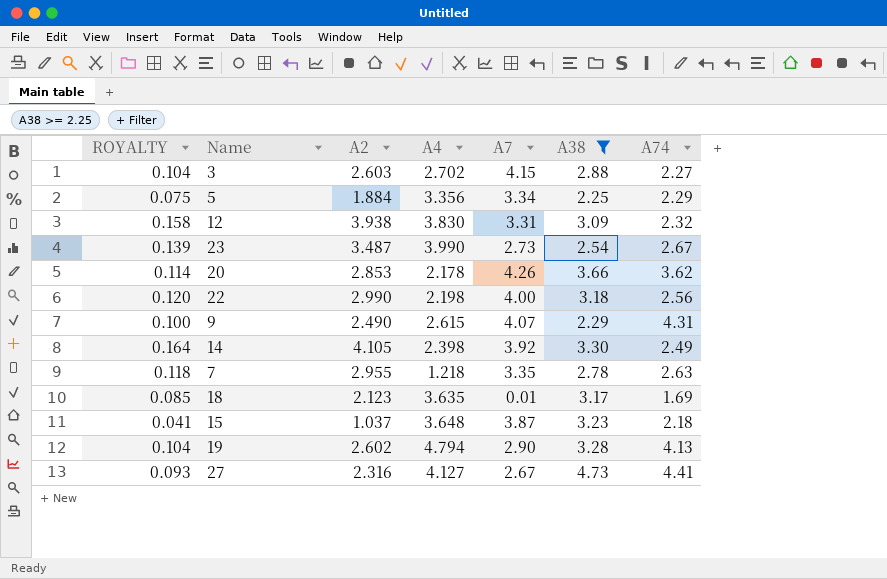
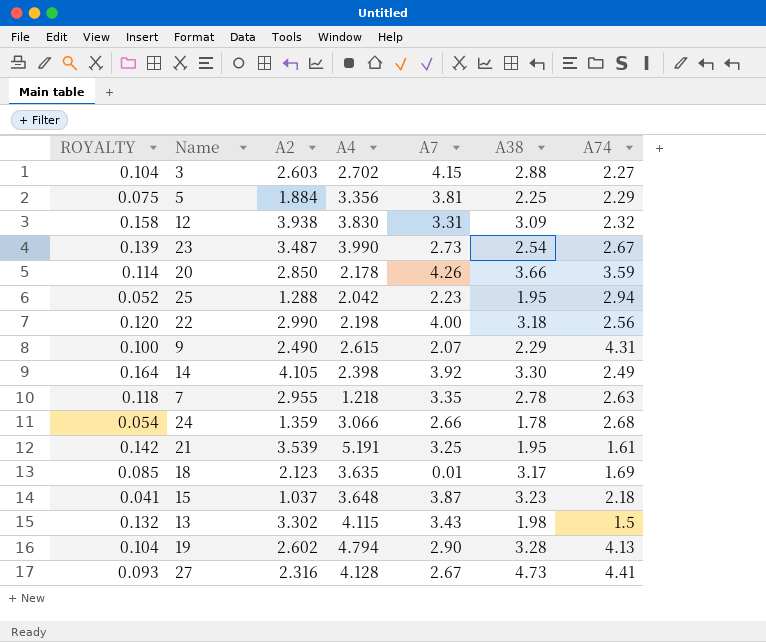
filter: A38 >= 2.25 -> none
5 | A7: 3.34 -> 3.81
20 | A2: 2.853 -> 2.850
20 | A74: 3.62 -> 3.59
9 | A7: 4.07 -> 2.07
27 | A4: 4.127 -> 4.128

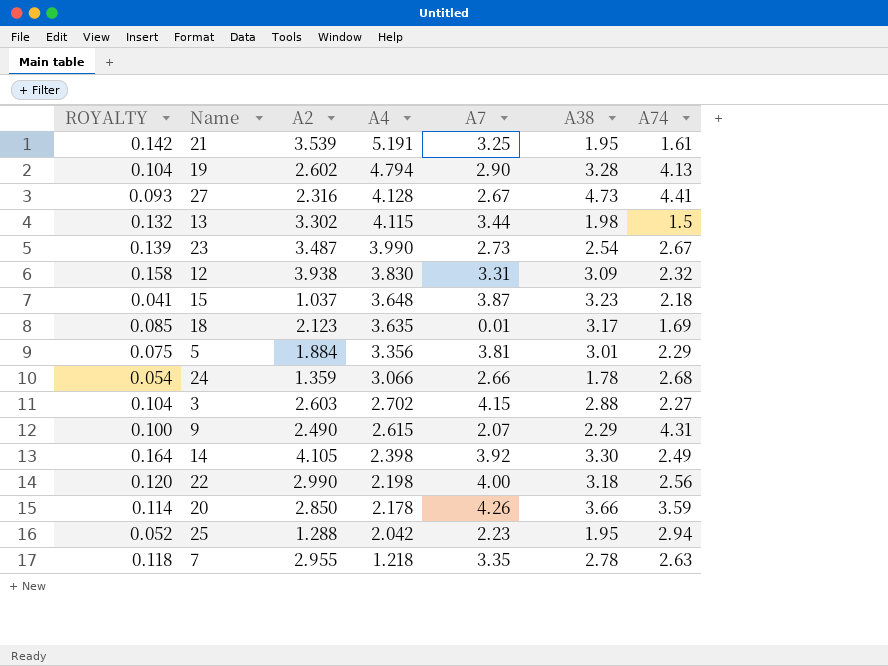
row order: none -> A4 descending
13 | A7: 3.43 -> 3.44
5 | A38: 2.25 -> 3.01

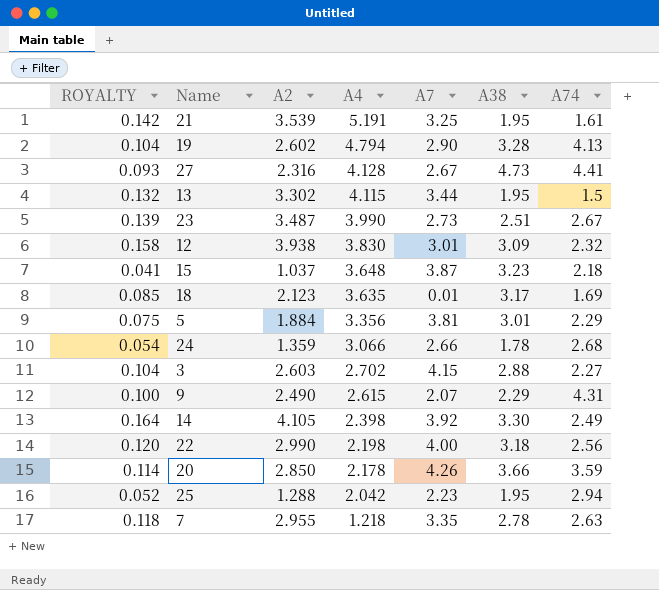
13 | A38: 1.98 -> 1.95
23 | A38: 2.54 -> 2.51
12 | A7: 3.31 -> 3.01

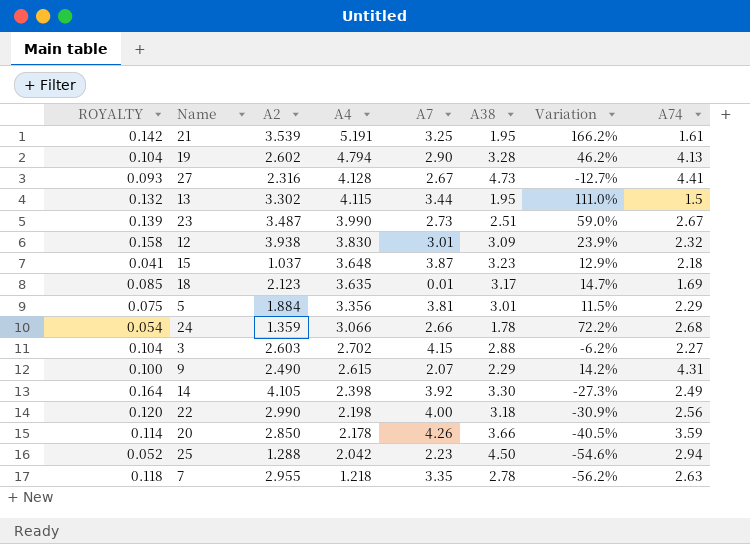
column Variation | formula: none -> ([A4] - [A38]) / [A38]
25 | A38: 1.95 -> 4.50

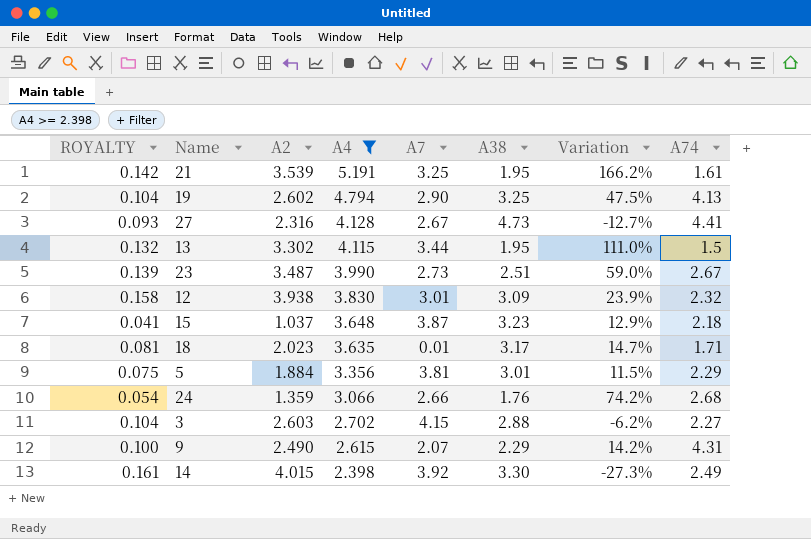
filter: none -> A4 >= 2.398
19 | A38: 3.28 -> 3.25
19 | Variation: 46.2% -> 47.5%
18 | ROYALTY: 0.085 -> 0.081
18 | A2: 2.123 -> 2.023
18 | A74: 1.69 -> 1.71
24 | A38: 1.78 -> 1.76
24 | Variation: 72.2% -> 74.2%
14 | ROYALTY: 0.164 -> 0.161
14 | A2: 4.105 -> 4.015

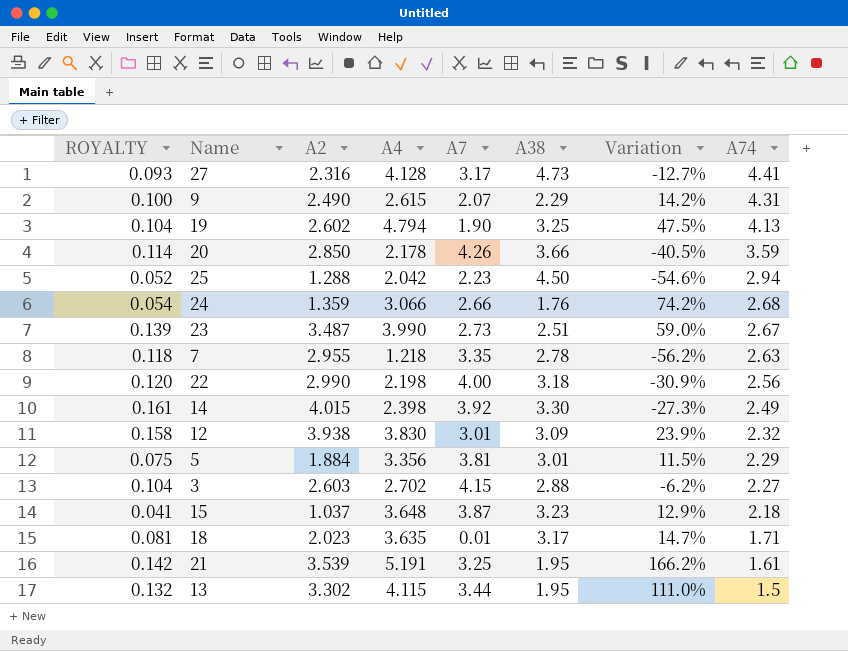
filter: A4 >= 2.398 -> none
row order: A4 descending -> A74 descending
27 | A7: 2.67 -> 3.17
19 | A7: 2.90 -> 1.90

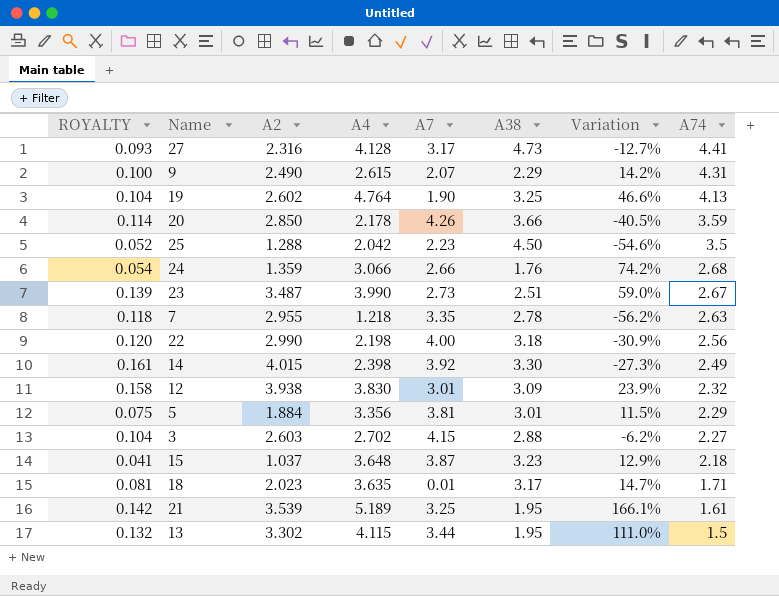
19 | A4: 4.794 -> 4.764
19 | Variation: 47.5% -> 46.6%
25 | A74: 2.94 -> 3.5
21 | A4: 5.191 -> 5.189
21 | Variation: 166.2% -> 166.1%

